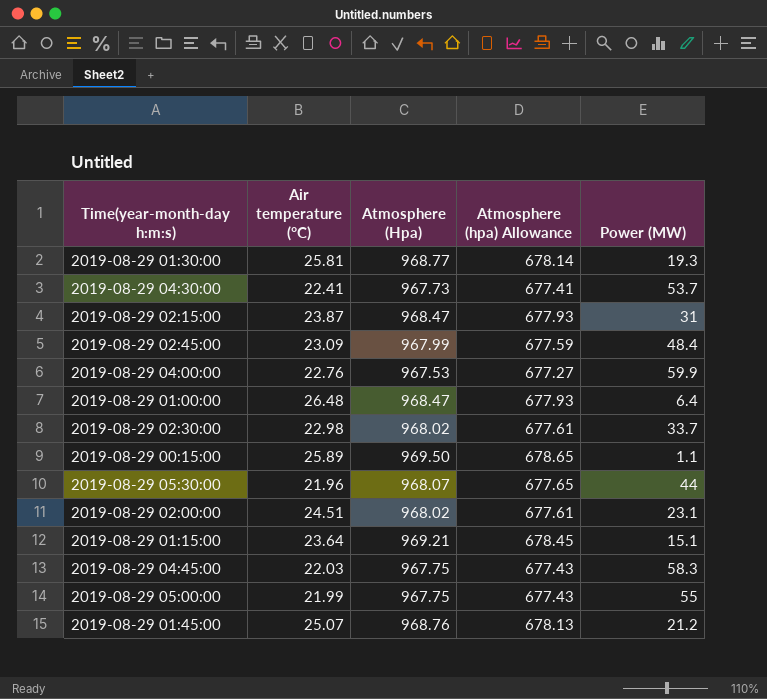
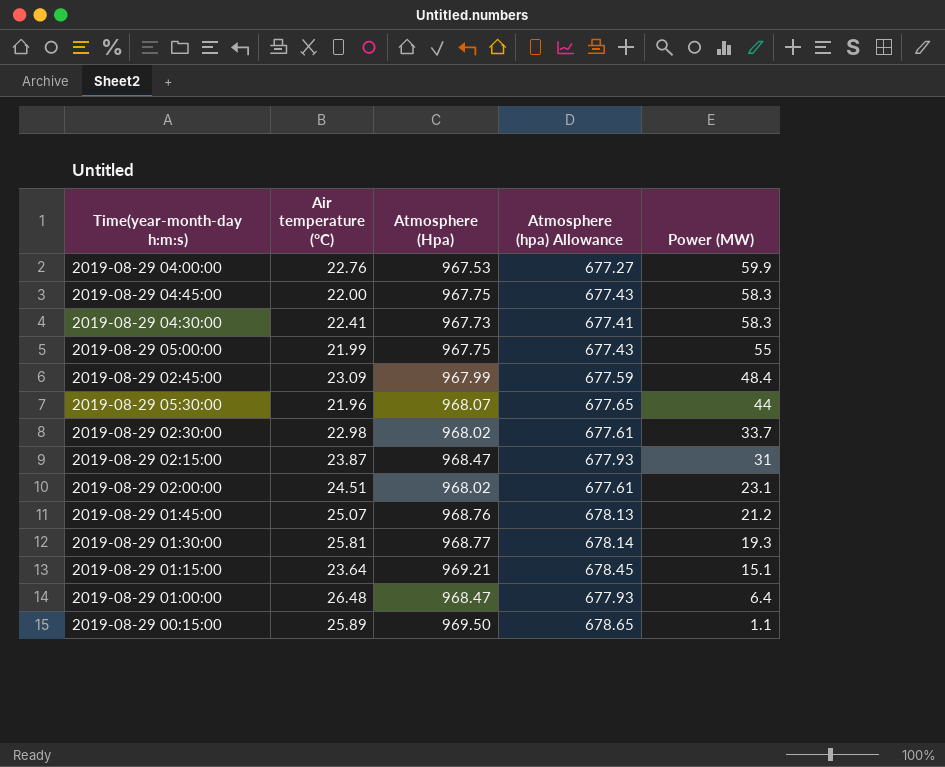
row order: none -> Power (MW) descending
2019-08-29 04:45:00 | Air temperature (°C): 22.03 -> 22.00
2019-08-29 04:30:00 | Power (MW): 53.7 -> 58.3

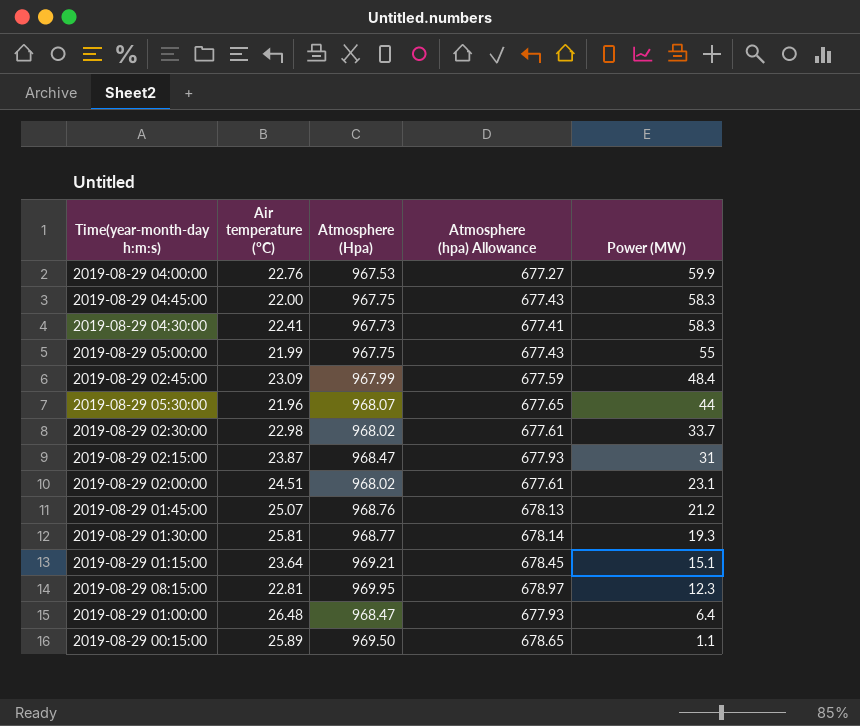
row 2019-08-29 08:15:00: none -> 22.81 | 969.95 | 678.97 | 12.3

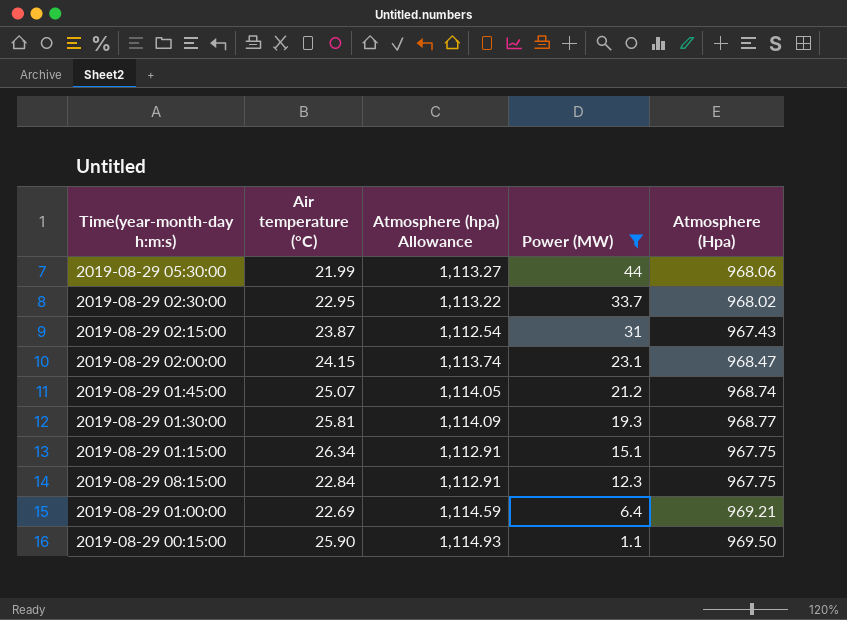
filter: none -> Power (MW) <= 44
column Atmosphere (hpa) Allowance | formula: [Atmosphere (Hpa)] * 0.7 -> [Atmosphere (Hpa)] * 1.15
column Atmosphere (Hpa) | position: 3 -> 5
2019-08-29 05:30:00 | Air temperature (°C): 21.96 -> 21.99
2019-08-29 05:30:00 | Atmosphere (Hpa): 968.07 -> 968.06
2019-08-29 02:30:00 | Air temperature (°C): 22.98 -> 22.95
2019-08-29 02:15:00 | Atmosphere (Hpa): 968.47 -> 967.43
2019-08-29 02:00:00 | Air temperature (°C): 24.51 -> 24.15
2019-08-29 02:00:00 | Atmosphere (Hpa): 968.02 -> 968.47
2019-08-29 01:45:00 | Atmosphere (Hpa): 968.76 -> 968.74
2019-08-29 01:15:00 | Air temperature (°C): 23.64 -> 26.34
2019-08-29 01:15:00 | Atmosphere (Hpa): 969.21 -> 967.75
2019-08-29 08:15:00 | Air temperature (°C): 22.81 -> 22.84
2019-08-29 08:15:00 | Atmosphere (Hpa): 969.95 -> 967.75
2019-08-29 01:00:00 | Air temperature (°C): 26.48 -> 22.69
2019-08-29 01:00:00 | Atmosphere (Hpa): 968.47 -> 969.21
2019-08-29 00:15:00 | Air temperature (°C): 25.89 -> 25.90

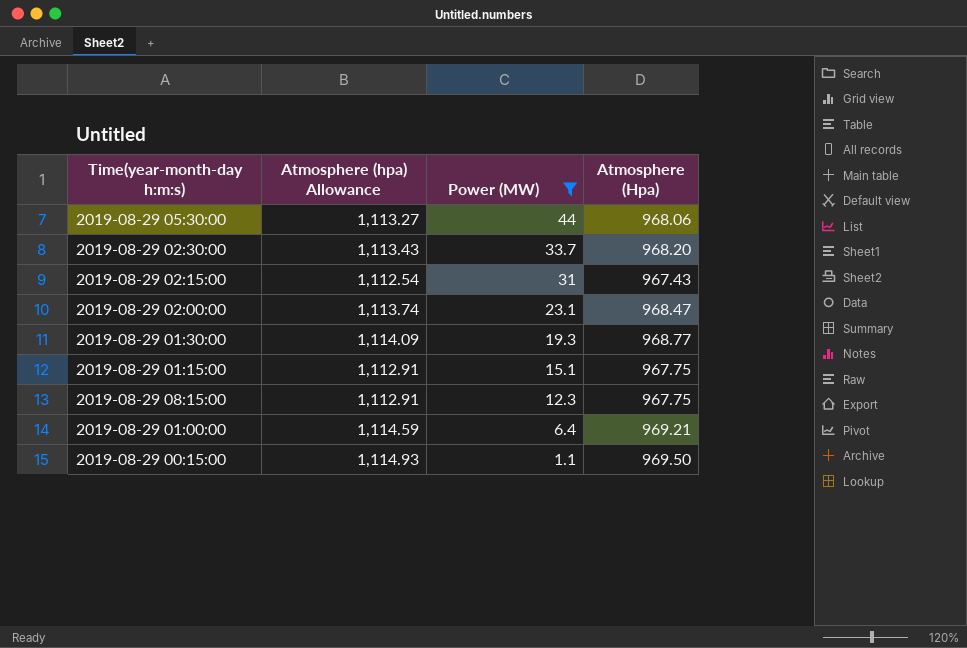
column Air temperature (°C) | position: 2 -> none
row 2019-08-29 01:45:00: 25.07 | 1,114.05 | 21.2 | 968.74 -> none
2019-08-29 02:30:00 | Atmosphere (hpa) Allowance: 1,113.22 -> 1,113.43
2019-08-29 02:30:00 | Atmosphere (Hpa): 968.02 -> 968.20

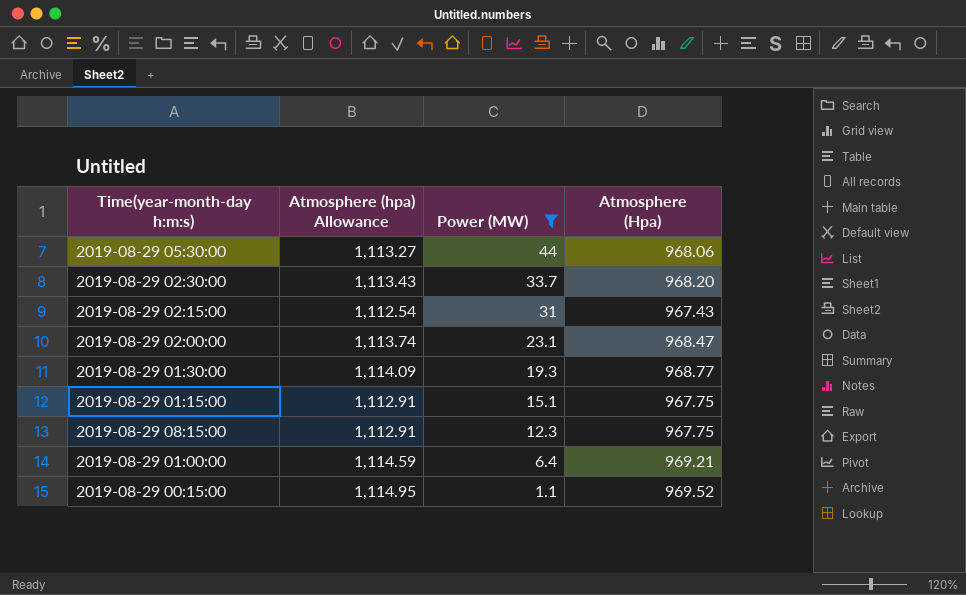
2019-08-29 00:15:00 | Atmosphere (hpa) Allowance: 1,114.93 -> 1,114.95
2019-08-29 00:15:00 | Atmosphere (Hpa): 969.50 -> 969.52

